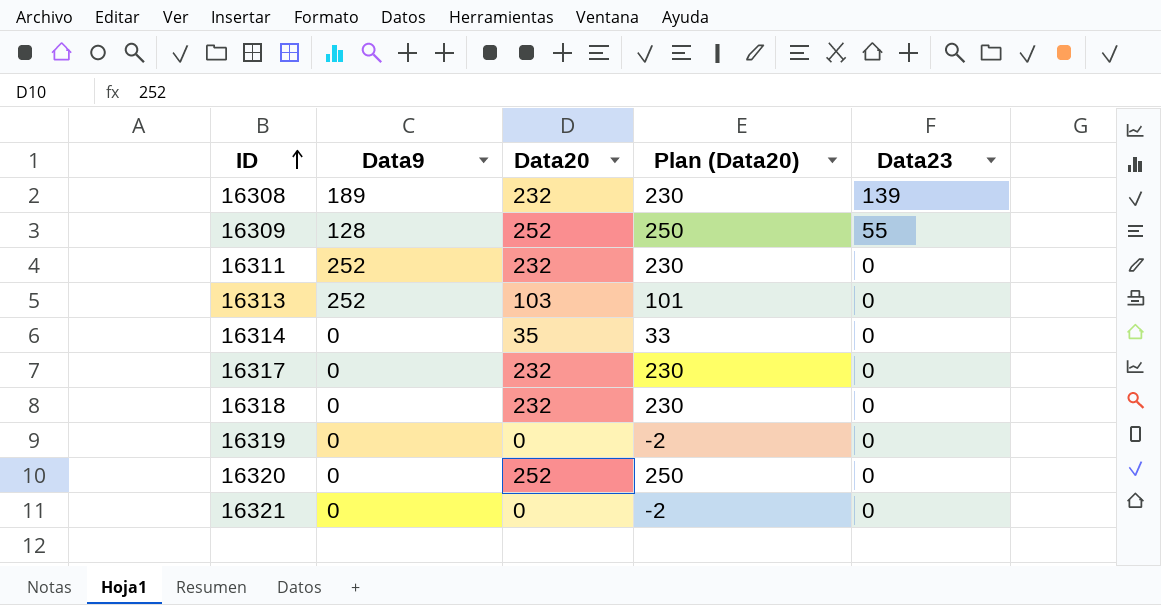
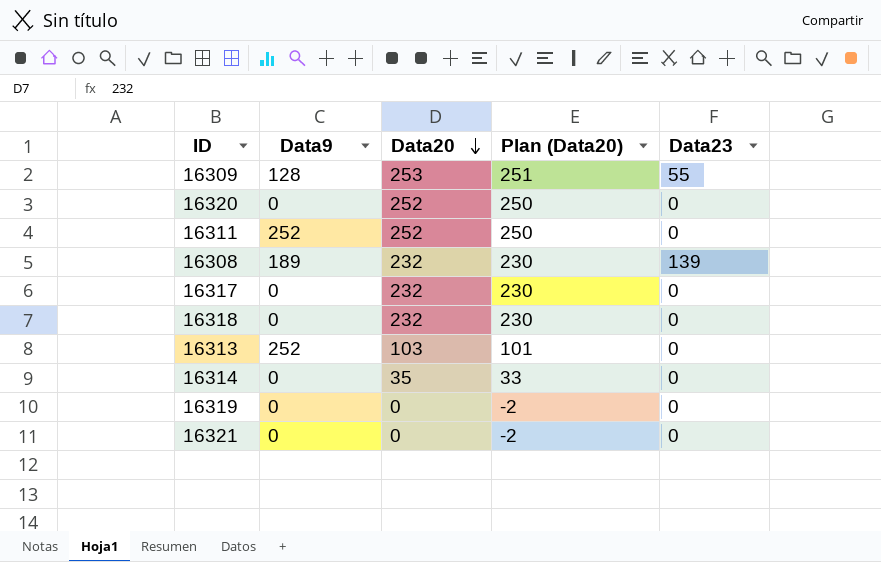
row order: ID ascending -> Data20 descending
16309 | Data20: 252 -> 253
16309 | Plan (Data20): 250 -> 251
16311 | Data20: 232 -> 252
16311 | Plan (Data20): 230 -> 250

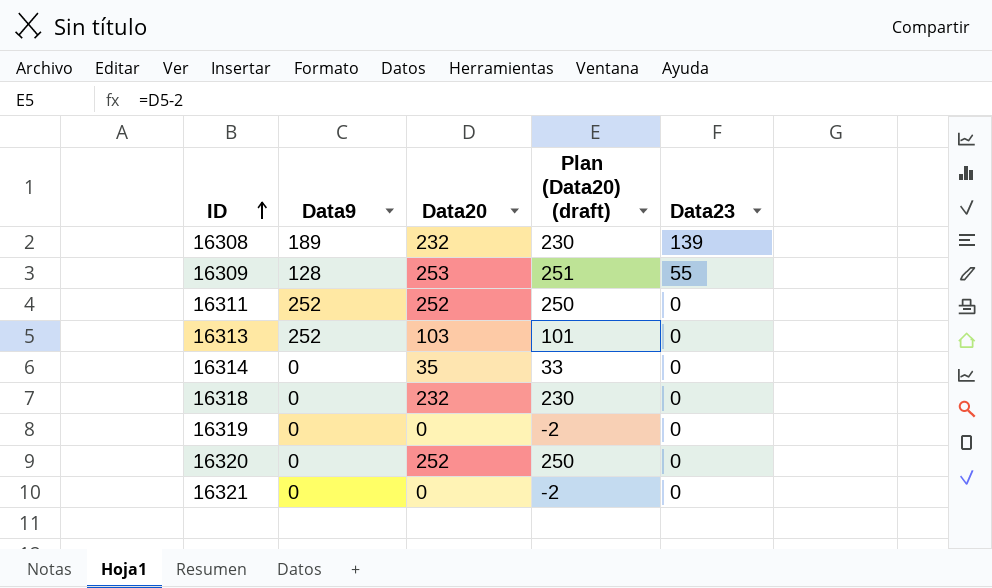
row order: Data20 descending -> ID ascending
column name: Plan (Data20) -> Plan (Data20) (draft)
row 16317: 0 | 232 | 230 | 0 -> none

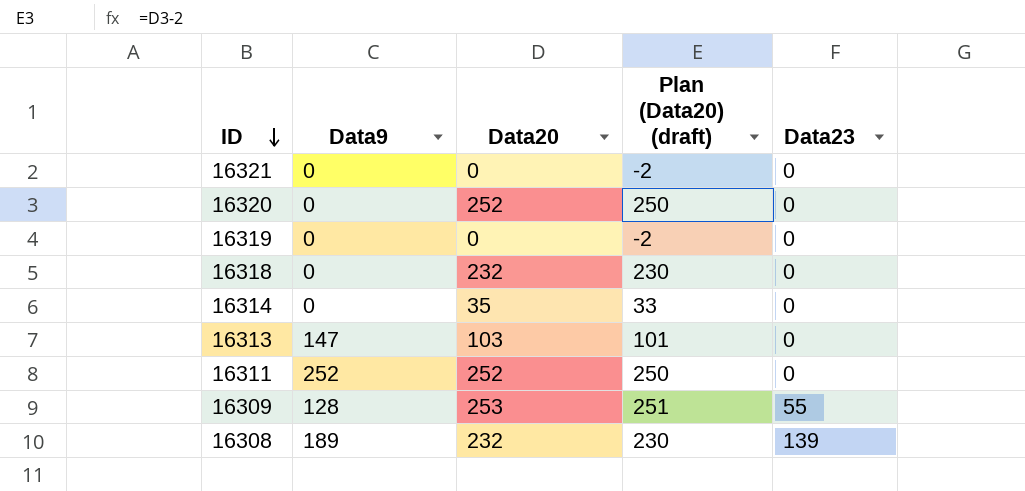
row order: ID ascending -> ID descending
16313 | Data9: 252 -> 147

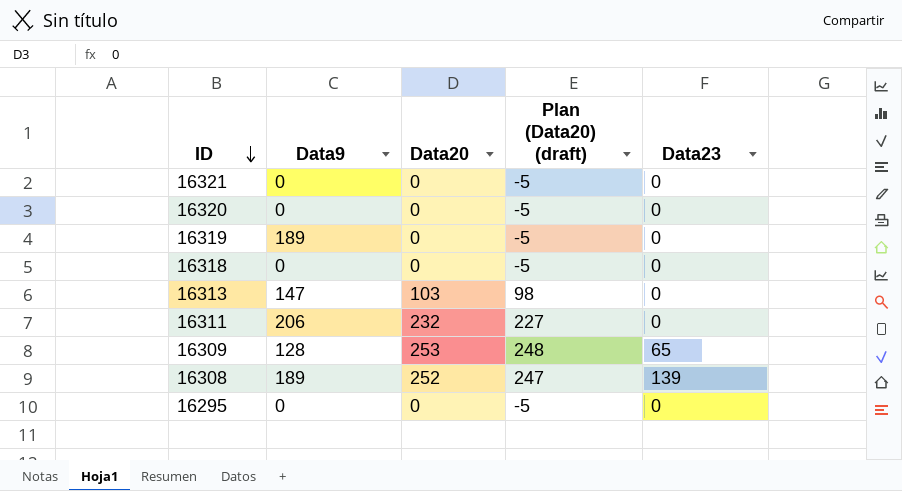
column Plan (Data20) (draft) | formula: [Data20] - 2 -> [Data20] - 5
row 16314: 0 | 35 | 33 | 0 -> none
16320 | Data20: 252 -> 0
16319 | Data9: 0 -> 189
16318 | Data20: 232 -> 0
16311 | Data9: 252 -> 206
16311 | Data20: 252 -> 232
16309 | Data23: 55 -> 65
16308 | Data20: 232 -> 252
row 16295: none -> 0 | 0 | -5 | 0

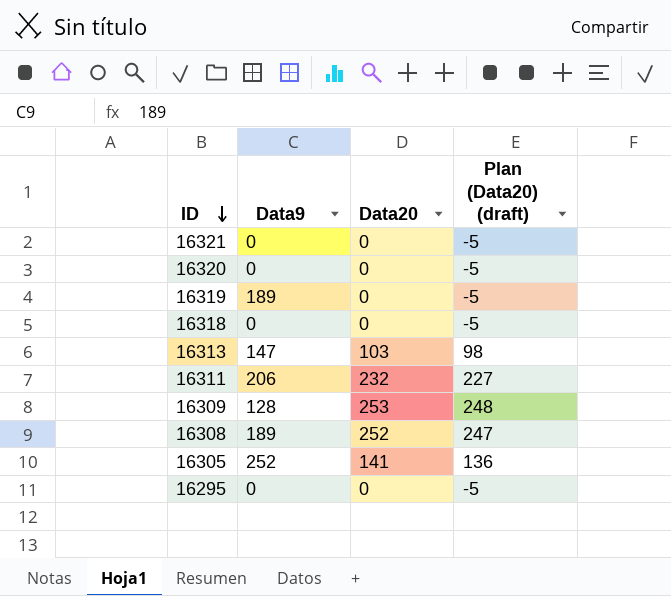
column Data23 | position: 5 -> none
row 16305: none -> 252 | 141 | 136

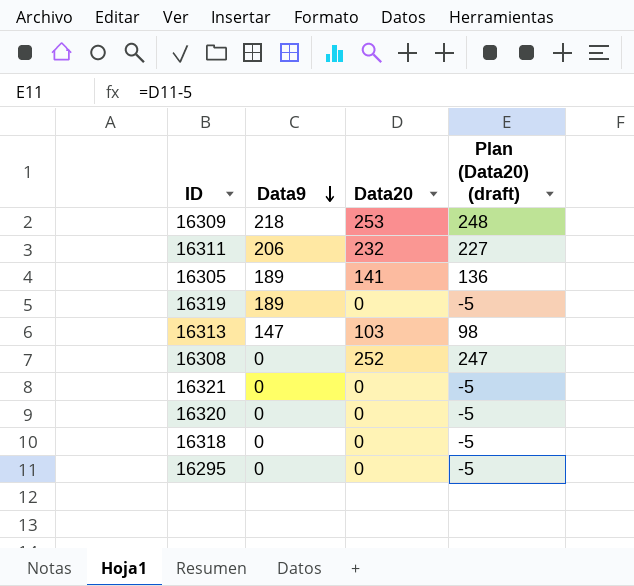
row order: ID descending -> Data9 descending
16309 | Data9: 128 -> 218
16305 | Data9: 252 -> 189
16308 | Data9: 189 -> 0

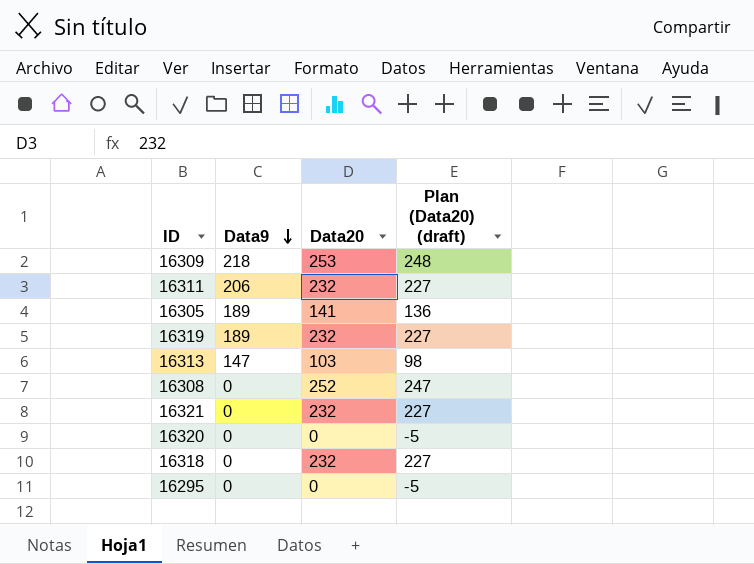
16319 | Data20: 0 -> 232
16319 | Plan (Data20) (draft): -5 -> 227
16321 | Data20: 0 -> 232
16321 | Plan (Data20) (draft): -5 -> 227
16318 | Data20: 0 -> 232
16318 | Plan (Data20) (draft): -5 -> 227

